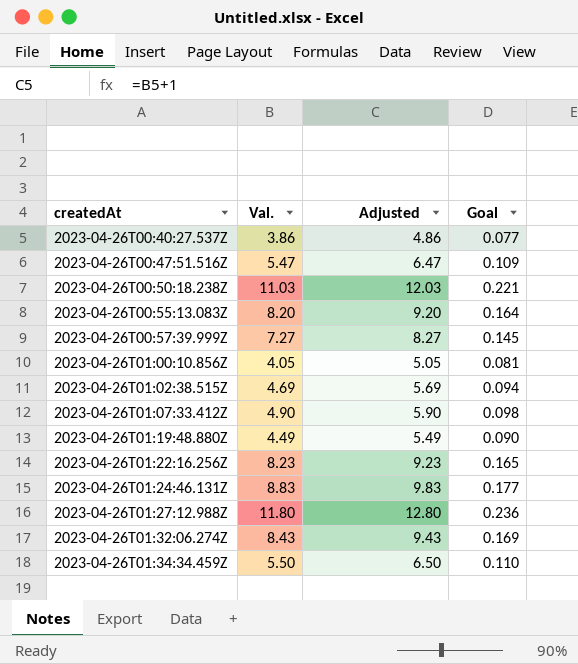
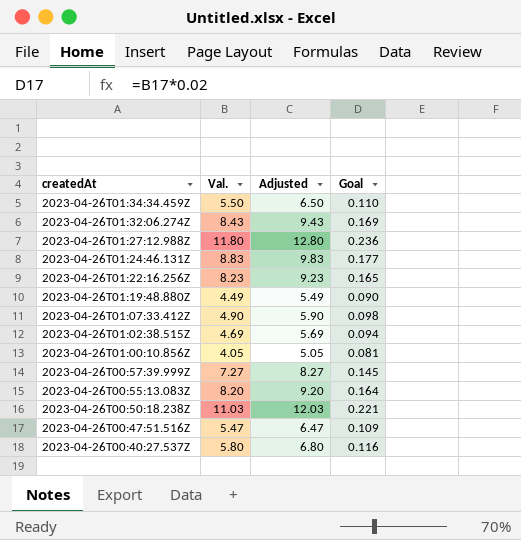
row order: createdAt ascending -> createdAt descending
2023-04-26T00:40:27.537Z | Val.: 3.86 -> 5.80
2023-04-26T00:40:27.537Z | Adjusted: 4.86 -> 6.80
2023-04-26T00:40:27.537Z | Goal: 0.077 -> 0.116

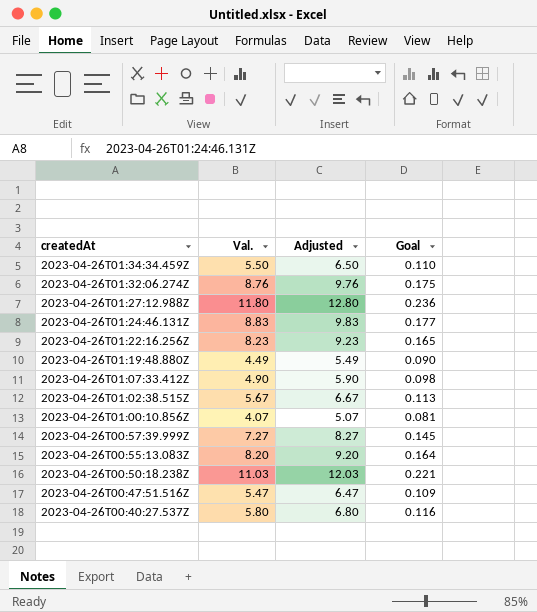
2023-04-26T01:32:06.274Z | Val.: 8.43 -> 8.76
2023-04-26T01:32:06.274Z | Adjusted: 9.43 -> 9.76
2023-04-26T01:32:06.274Z | Goal: 0.169 -> 0.175
2023-04-26T01:02:38.515Z | Val.: 4.69 -> 5.67
2023-04-26T01:02:38.515Z | Adjusted: 5.69 -> 6.67
2023-04-26T01:02:38.515Z | Goal: 0.094 -> 0.113
2023-04-26T01:00:10.856Z | Val.: 4.05 -> 4.07
2023-04-26T01:00:10.856Z | Adjusted: 5.05 -> 5.07

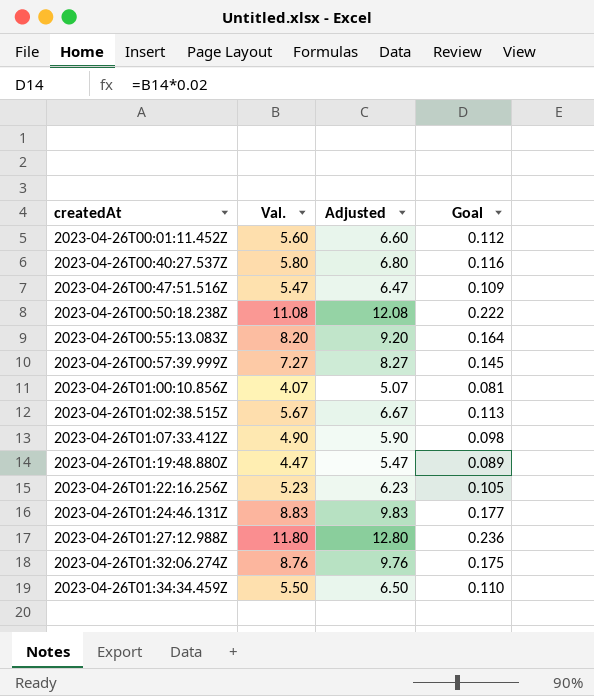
row order: createdAt descending -> createdAt ascending
row 2023-04-26T00:01:11.452Z: none -> 5.60 | 6.60 | 0.112
2023-04-26T00:50:18.238Z | Val.: 11.03 -> 11.08
2023-04-26T00:50:18.238Z | Adjusted: 12.03 -> 12.08
2023-04-26T00:50:18.238Z | Goal: 0.221 -> 0.222
2023-04-26T01:19:48.880Z | Val.: 4.49 -> 4.47
2023-04-26T01:19:48.880Z | Adjusted: 5.49 -> 5.47
2023-04-26T01:19:48.880Z | Goal: 0.090 -> 0.089
2023-04-26T01:22:16.256Z | Val.: 8.23 -> 5.23
2023-04-26T01:22:16.256Z | Adjusted: 9.23 -> 6.23
2023-04-26T01:22:16.256Z | Goal: 0.165 -> 0.105

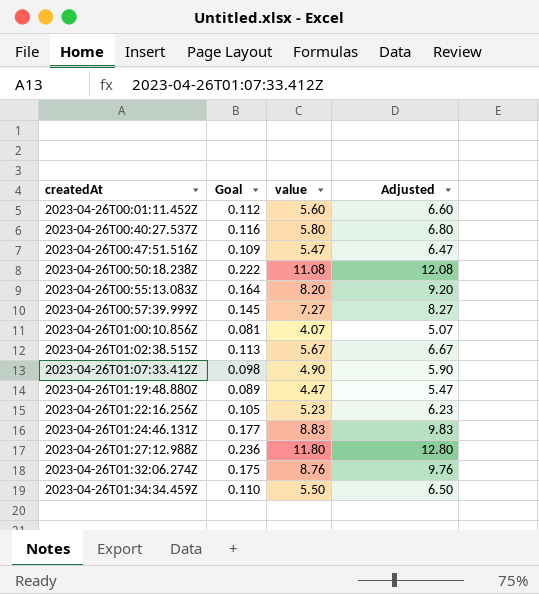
column Goal | position: 4 -> 2
column name: Val. -> value

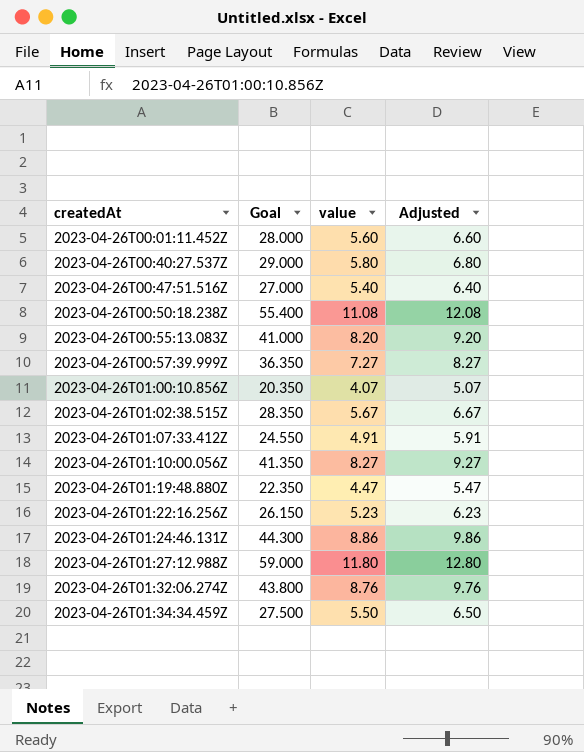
column Goal | formula: [value] * 0.02 -> [value] * 5
2023-04-26T00:47:51.516Z | value: 5.47 -> 5.40
2023-04-26T00:47:51.516Z | Adjusted: 6.47 -> 6.40
2023-04-26T01:07:33.412Z | value: 4.90 -> 4.91
2023-04-26T01:07:33.412Z | Adjusted: 5.90 -> 5.91
row 2023-04-26T01:10:00.056Z: none -> 41.350 | 8.27 | 9.27
2023-04-26T01:24:46.131Z | value: 8.83 -> 8.86
2023-04-26T01:24:46.131Z | Adjusted: 9.83 -> 9.86

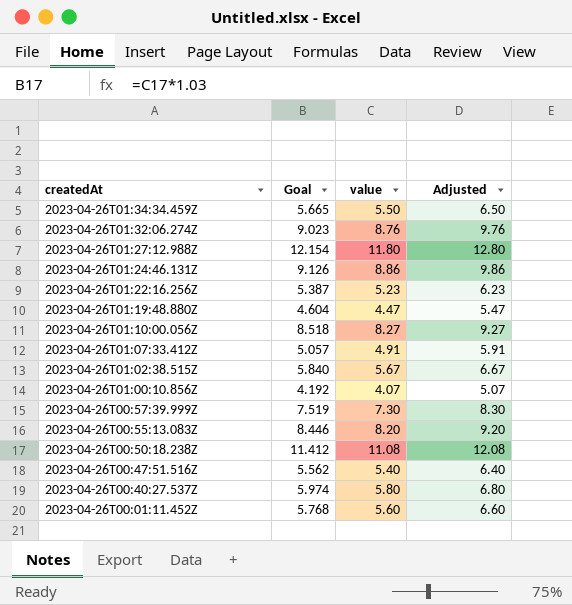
row order: createdAt ascending -> createdAt descending
column Goal | formula: [value] * 5 -> [value] * 1.03
2023-04-26T00:57:39.999Z | value: 7.27 -> 7.30
2023-04-26T00:57:39.999Z | Adjusted: 8.27 -> 8.30

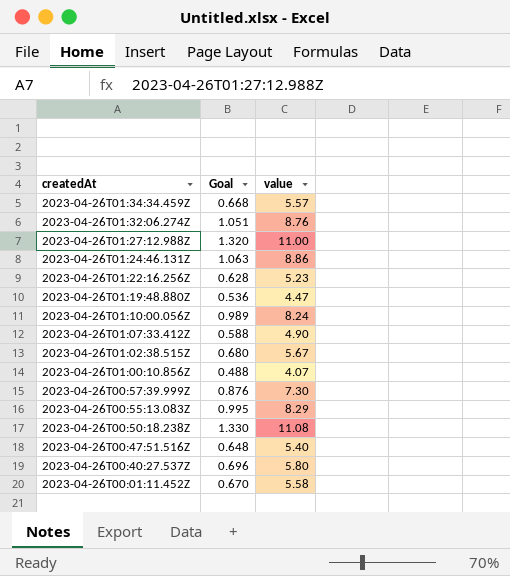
column Adjusted | formula: [value] + 1 -> none
column Goal | formula: [value] * 1.03 -> [value] * 0.12
2023-04-26T01:34:34.459Z | value: 5.50 -> 5.57
2023-04-26T01:27:12.988Z | value: 11.80 -> 11.00
2023-04-26T01:10:00.056Z | value: 8.27 -> 8.24
2023-04-26T01:07:33.412Z | value: 4.91 -> 4.90
2023-04-26T00:55:13.083Z | value: 8.20 -> 8.29
2023-04-26T00:01:11.452Z | value: 5.60 -> 5.58

